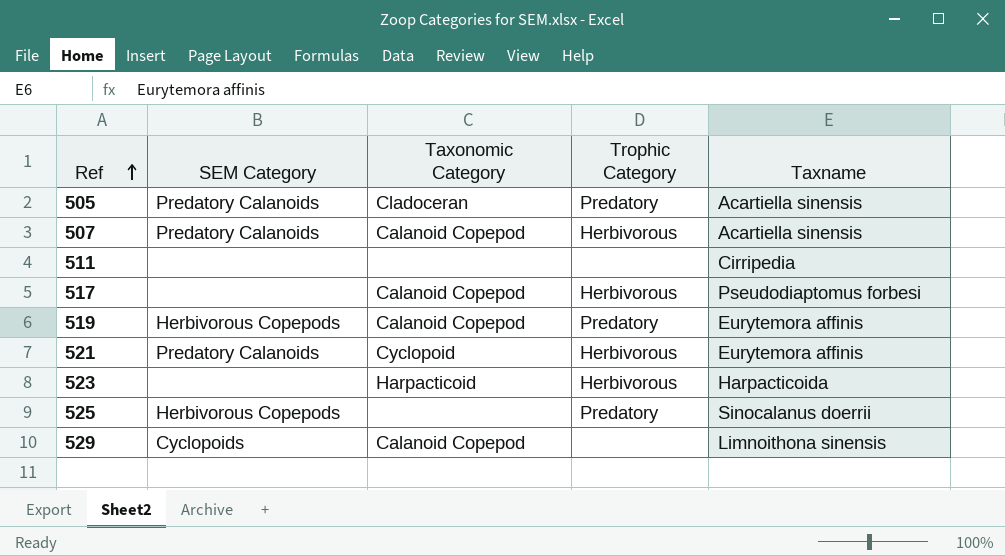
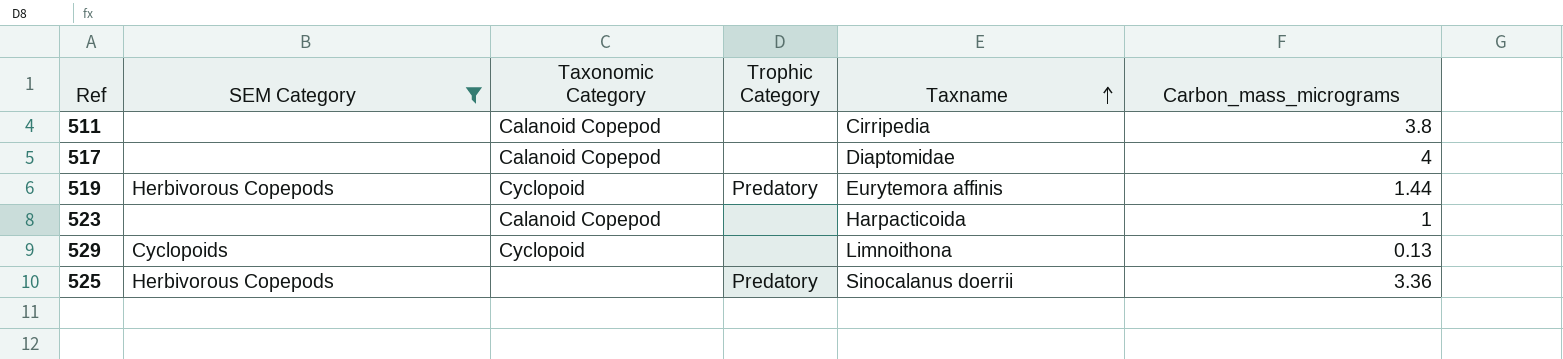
filter: none -> SEM Category != Predatory Calanoids
row order: Ref ascending -> Taxname ascending
column Carbon_mass_micrograms | position: none -> 6
511 | Taxonomic Category: none -> Calanoid Copepod
517 | Trophic Category: Herbivorous -> none
517 | Taxname: Pseudodiaptomus forbesi -> Diaptomidae
519 | Taxonomic Category: Calanoid Copepod -> Cyclopoid
523 | Taxonomic Category: Harpacticoid -> Calanoid Copepod
523 | Trophic Category: Herbivorous -> none
529 | Taxonomic Category: Calanoid Copepod -> Cyclopoid
529 | Taxname: Limnoithona sinensis -> Limnoithona

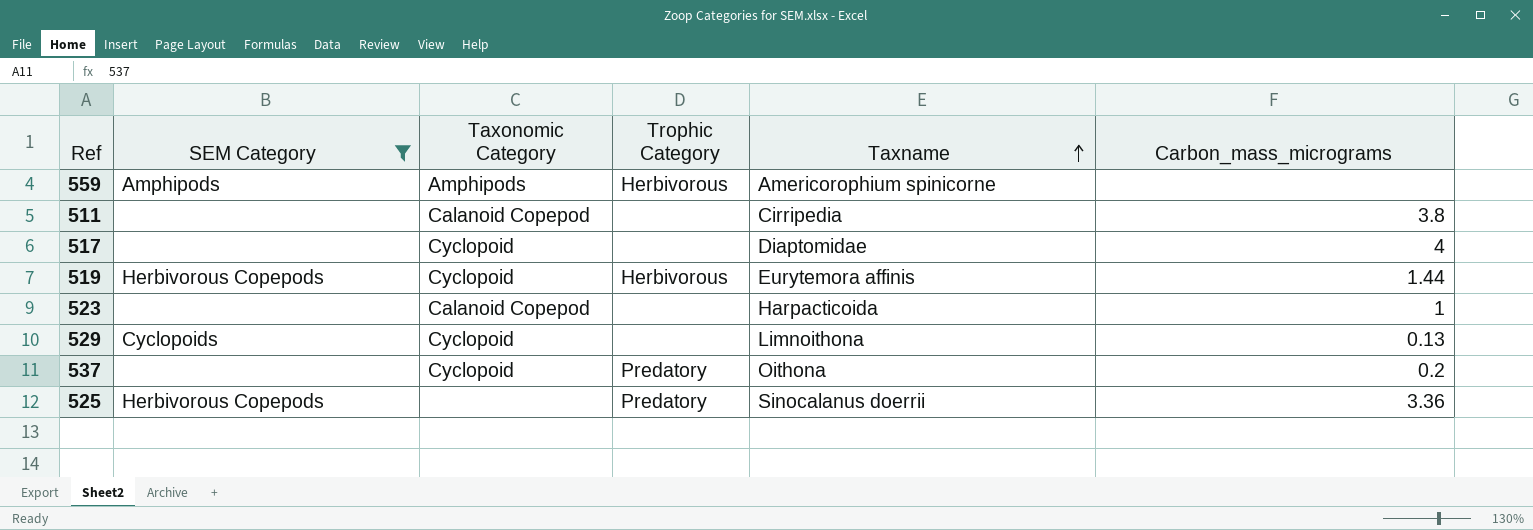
row 559: none -> Amphipods | Amphipods | Herbivorous | Americorophium spinicorne | none
517 | Taxonomic Category: Calanoid Copepod -> Cyclopoid
519 | Trophic Category: Predatory -> Herbivorous
row 537: none -> none | Cyclopoid | Predatory | Oithona | 0.2

